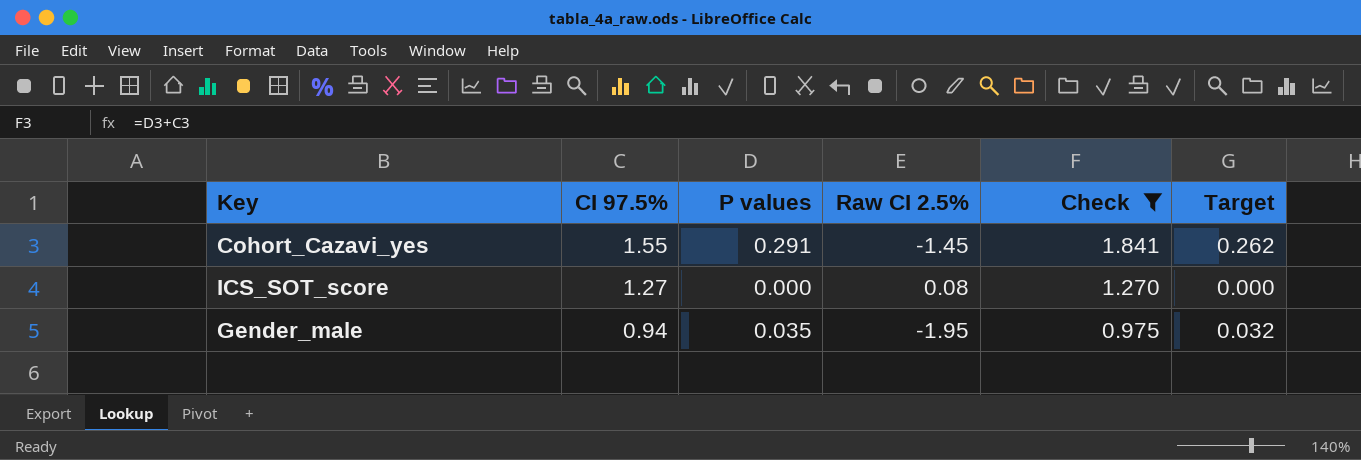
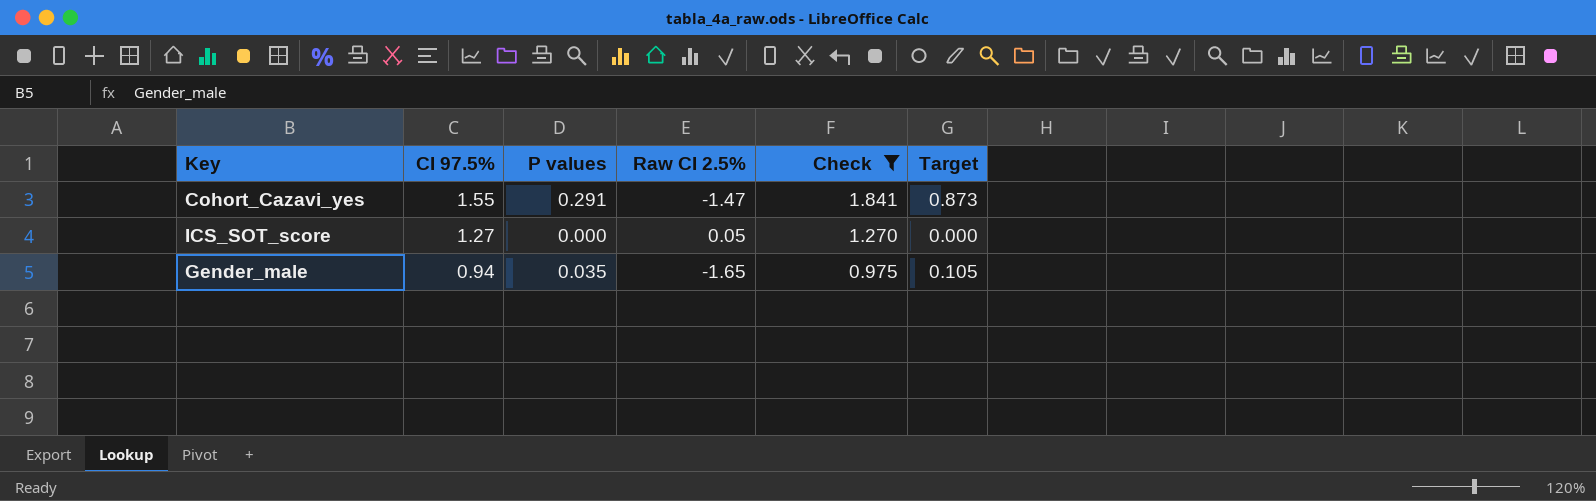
column Target | formula: [P values] * 0.9 -> [P values] * 3
Cohort_Cazavi_yes | Raw CI 2.5%: -1.45 -> -1.47
ICS_SOT_score | Raw CI 2.5%: 0.08 -> 0.05
Gender_male | Raw CI 2.5%: -1.95 -> -1.65

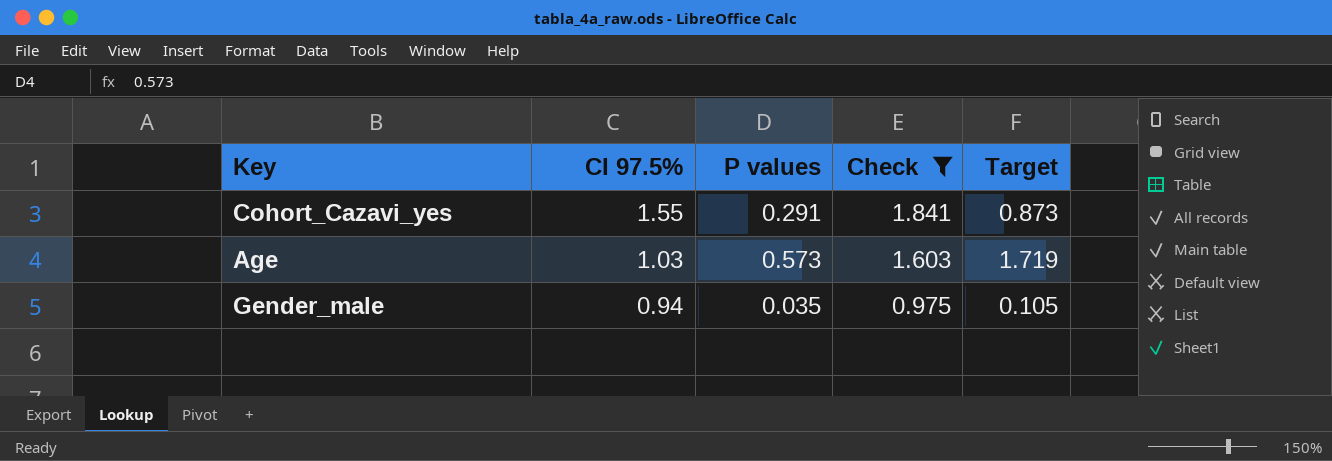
column Raw CI 2.5% | position: 4 -> none
row ICS_SOT_score: 1.27 | 0.000 | 0.05 | 1.270 | 0.000 -> none
row Age: none -> 1.03 | 0.573 | 1.603 | 1.719

